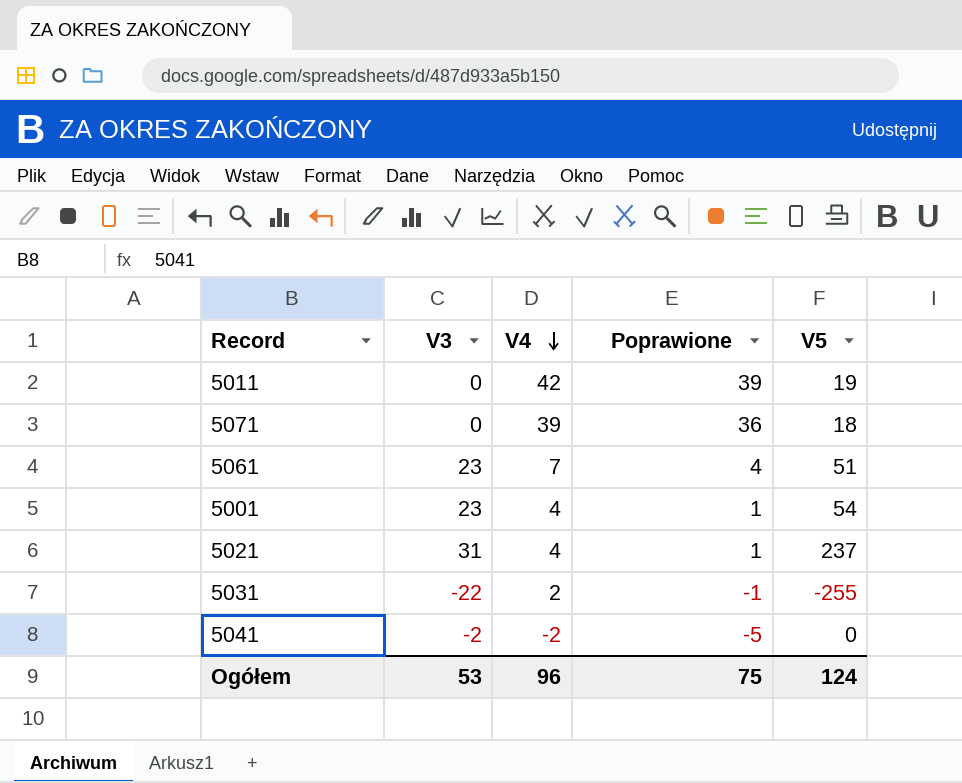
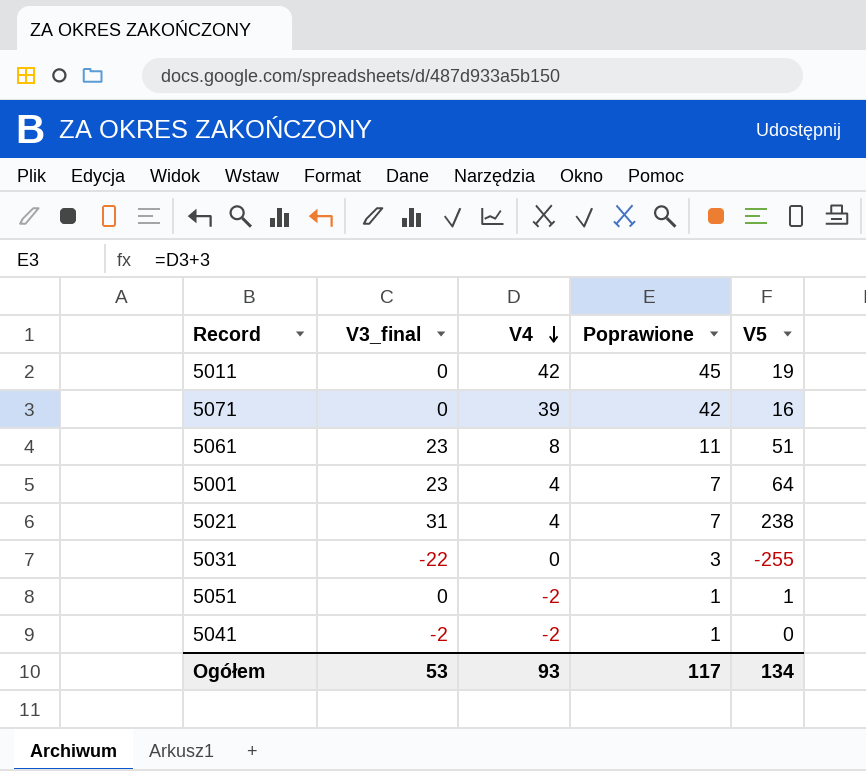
column name: V3 -> V3_final
column Poprawione | formula: [V4] - 3 -> [V4] + 3
5071 | V5: 18 -> 16
5061 | V4: 7 -> 8
5001 | V5: 54 -> 64
5021 | V5: 237 -> 238
5031 | V4: 2 -> 0
row 5051: none -> 0 | -2 | 1 | 1
Ogółem | V4: 96 -> 93
Ogółem | Poprawione: 75 -> 117
Ogółem | V5: 124 -> 134

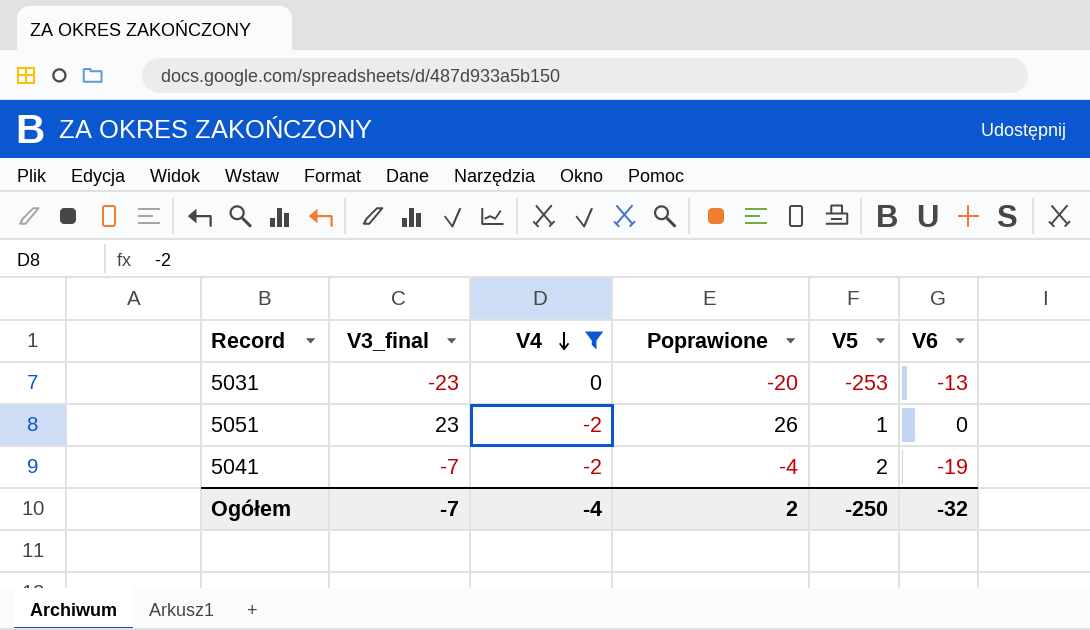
filter: none -> V4 <= 0
column Poprawione | formula: [V4] + 3 -> [V3_final] + 3
column V6 | position: none -> 6
5031 | V3_final: -22 -> -23
5031 | V5: -255 -> -253
5051 | V3_final: 0 -> 23
5041 | V3_final: -2 -> -7
5041 | V5: 0 -> 2
Ogółem | V3_final: 53 -> -7
Ogółem | V4: 93 -> -4
Ogółem | Poprawione: 117 -> 2
Ogółem | V5: 134 -> -250

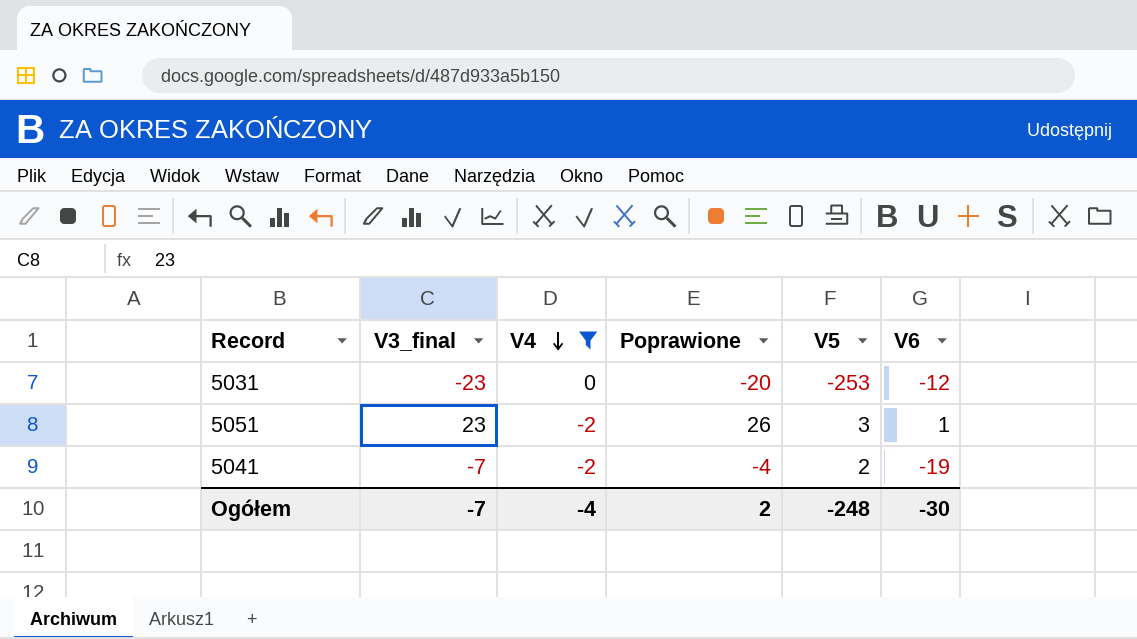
5031 | V6: -13 -> -12
5051 | V5: 1 -> 3
5051 | V6: 0 -> 1
Ogółem | V5: -250 -> -248
Ogółem | V6: -32 -> -30

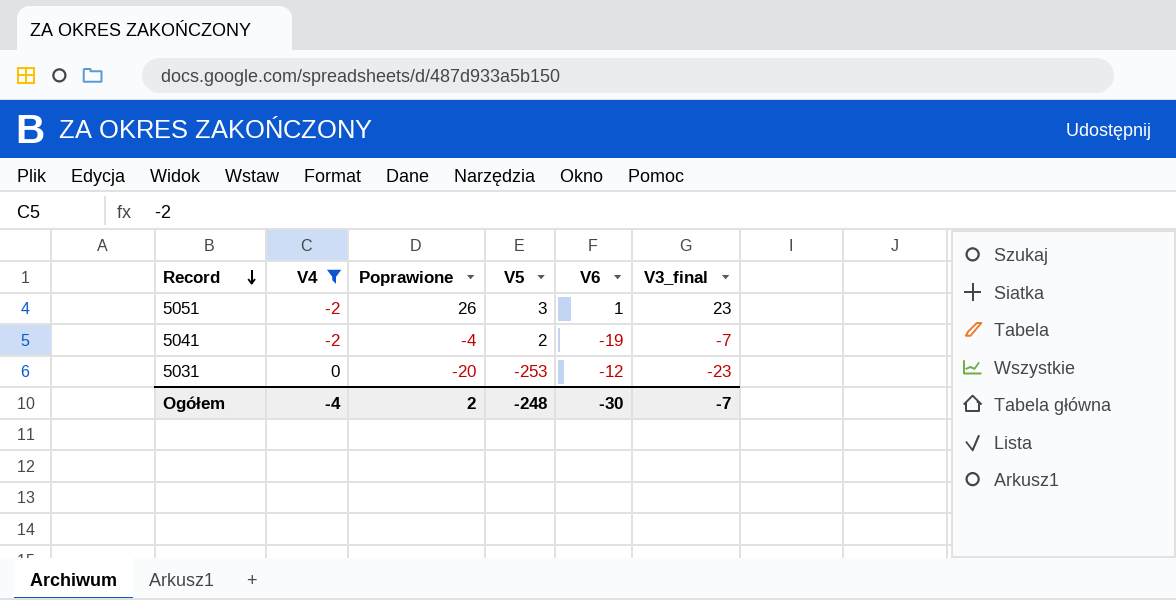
row order: V4 descending -> Record descending
column V3_final | position: 2 -> 6

